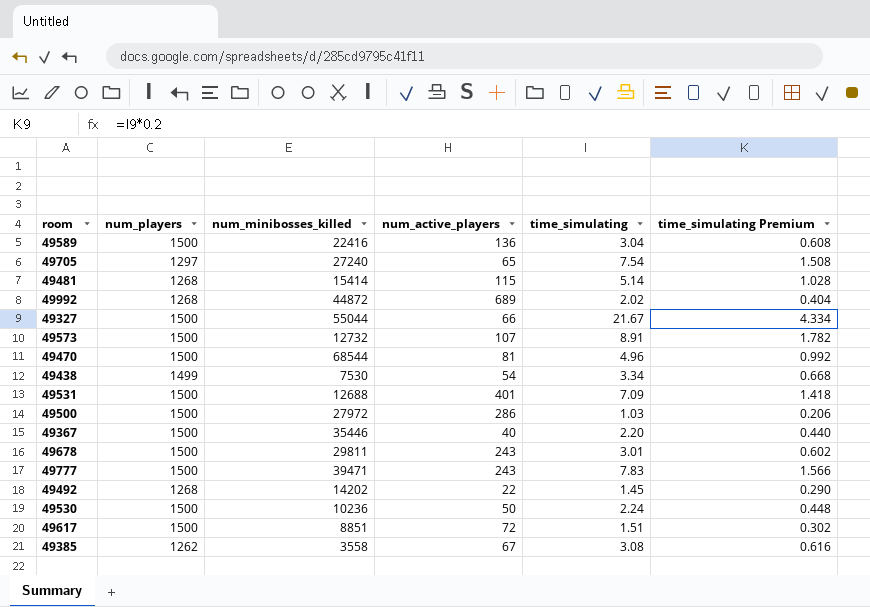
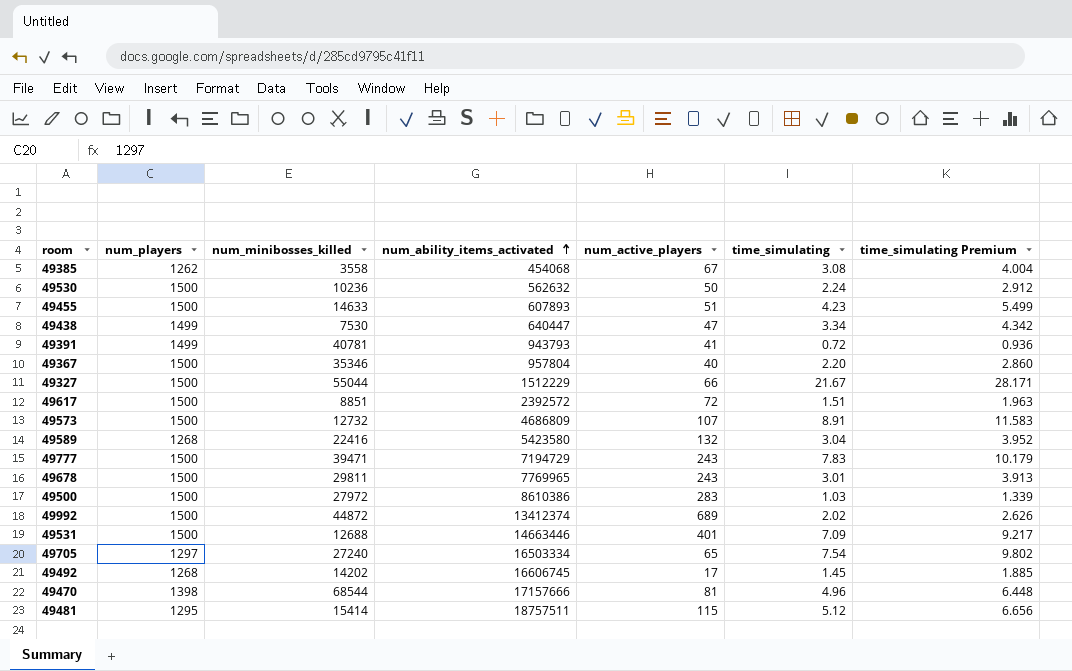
row order: none -> num_ability_items_activated ascending
column num_ability_items_activated | position: none -> 4
column time_simulating Premium | formula: [time_simulating] * 0.2 -> [time_simulating] * 1.3
row 49455: none -> 1500 | 14633 | 607893 | 51 | 4.23 | 5.499
49438 | num_active_players: 54 -> 47
row 49391: none -> 1499 | 40781 | 943793 | 41 | 0.72 | 0.936
49367 | num_minibosses_killed: 35446 -> 35346
49589 | num_players: 1500 -> 1268
49589 | num_active_players: 136 -> 132
49500 | num_active_players: 286 -> 283
49992 | num_players: 1268 -> 1500
49492 | num_active_players: 22 -> 17
49470 | num_players: 1500 -> 1398
49481 | num_players: 1268 -> 1295
49481 | time_simulating: 5.14 -> 5.12

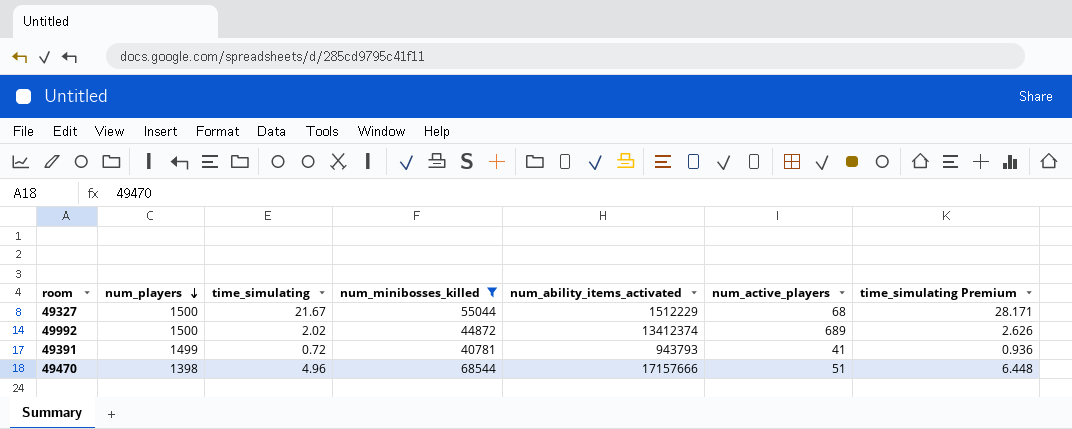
filter: none -> num_minibosses_killed >= 40781
row order: num_ability_items_activated ascending -> num_players descending
column time_simulating | position: 6 -> 3
49327 | num_active_players: 66 -> 68
49470 | num_active_players: 81 -> 51

